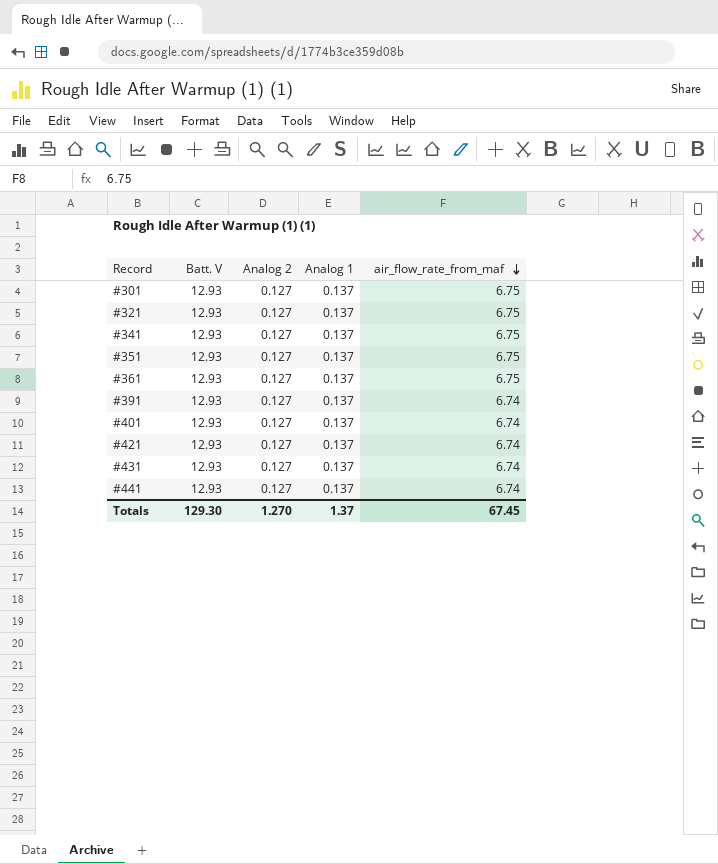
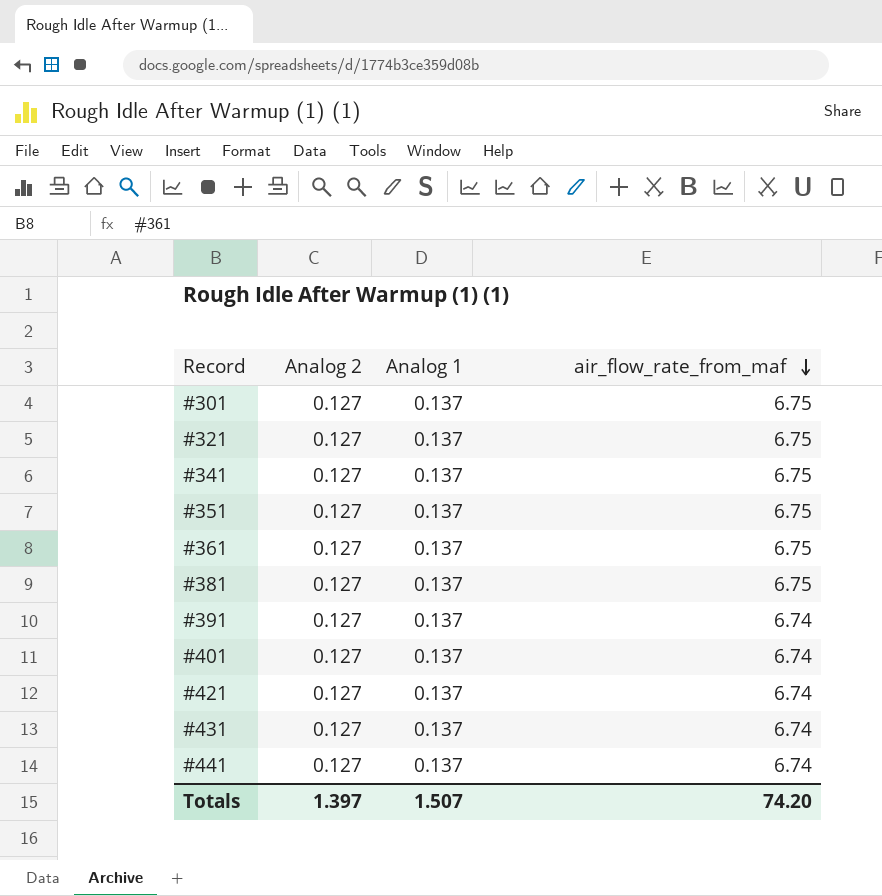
column Batt. V | position: 2 -> none
row #381: none -> 0.127 | 0.137 | 6.75
Totals | Analog 2: 1.270 -> 1.397
Totals | Analog 1: 1.37 -> 1.507
Totals | air_flow_rate_from_maf: 67.45 -> 74.20

